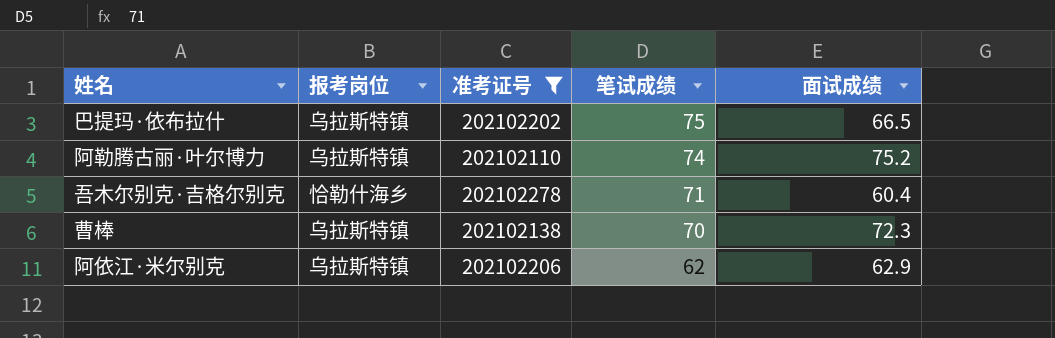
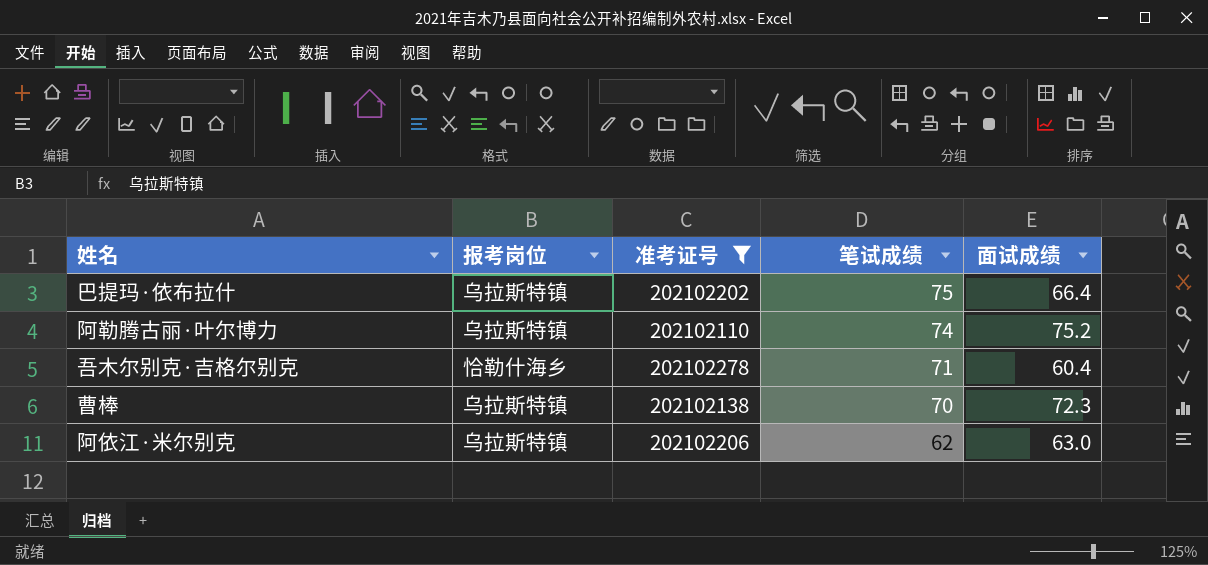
巴提玛·依布拉什 | 面试成绩: 66.5 -> 66.4
阿依江·米尔别克 | 面试成绩: 62.9 -> 63.0

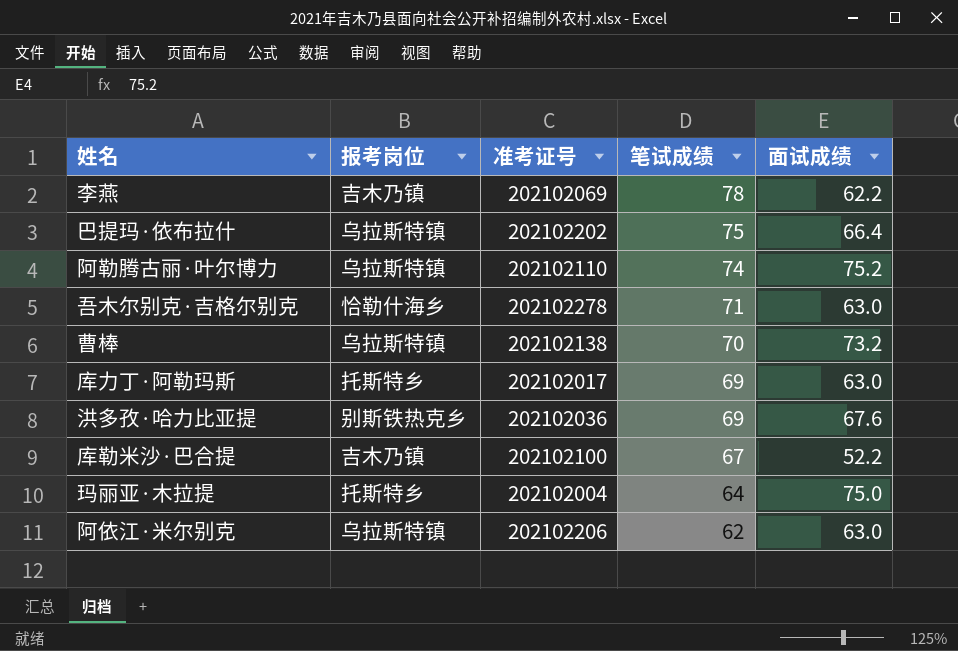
filter: 准考证号 >= 202102110 -> none
吾木尔别克·吉格尔别克 | 面试成绩: 60.4 -> 63.0
曹棒 | 面试成绩: 72.3 -> 73.2

